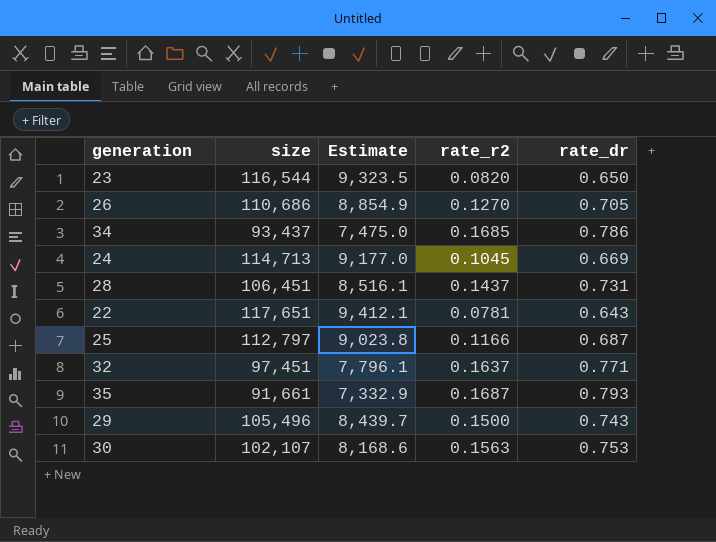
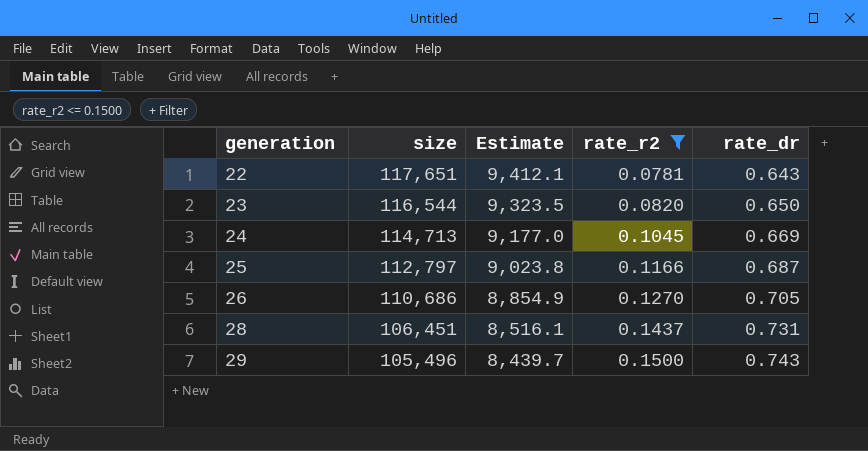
filter: none -> rate_r2 <= 0.1500
row order: none -> generation ascending

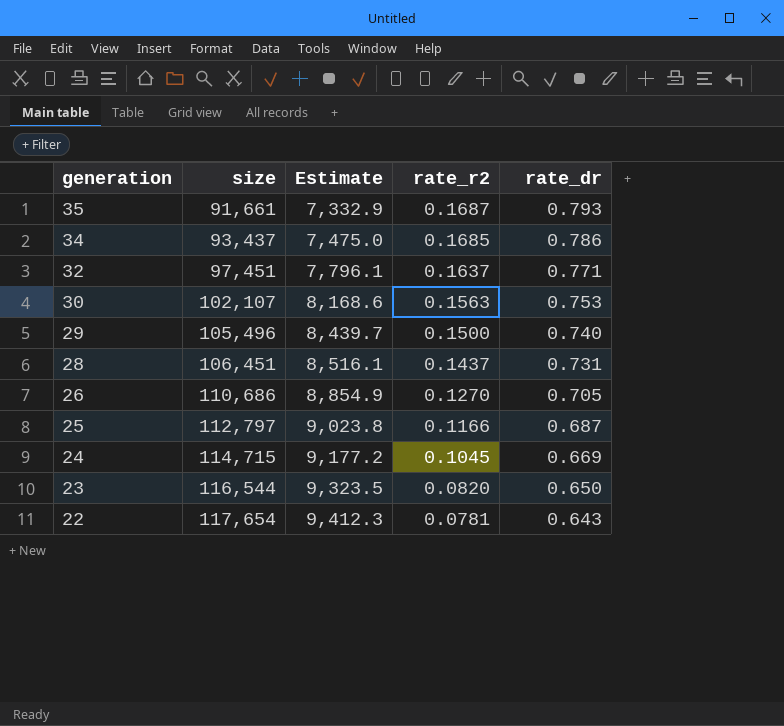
filter: rate_r2 <= 0.1500 -> none
row order: generation ascending -> generation descending
29 | rate_dr: 0.743 -> 0.740
24 | size: 114,713 -> 114,715
24 | Estimate: 9,177.0 -> 9,177.2
22 | size: 117,651 -> 117,654
22 | Estimate: 9,412.1 -> 9,412.3

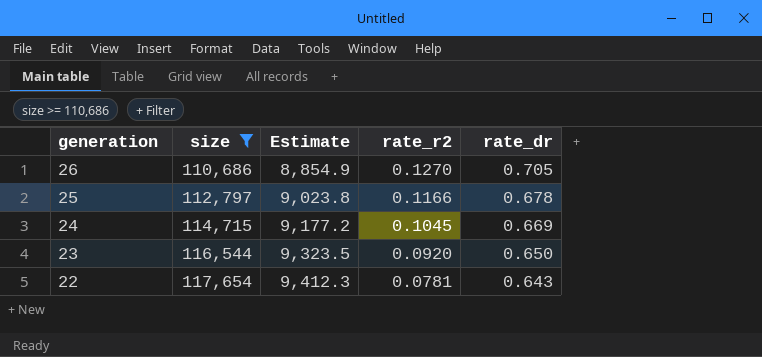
filter: none -> size >= 110,686
25 | rate_dr: 0.687 -> 0.678
23 | rate_r2: 0.0820 -> 0.0920

